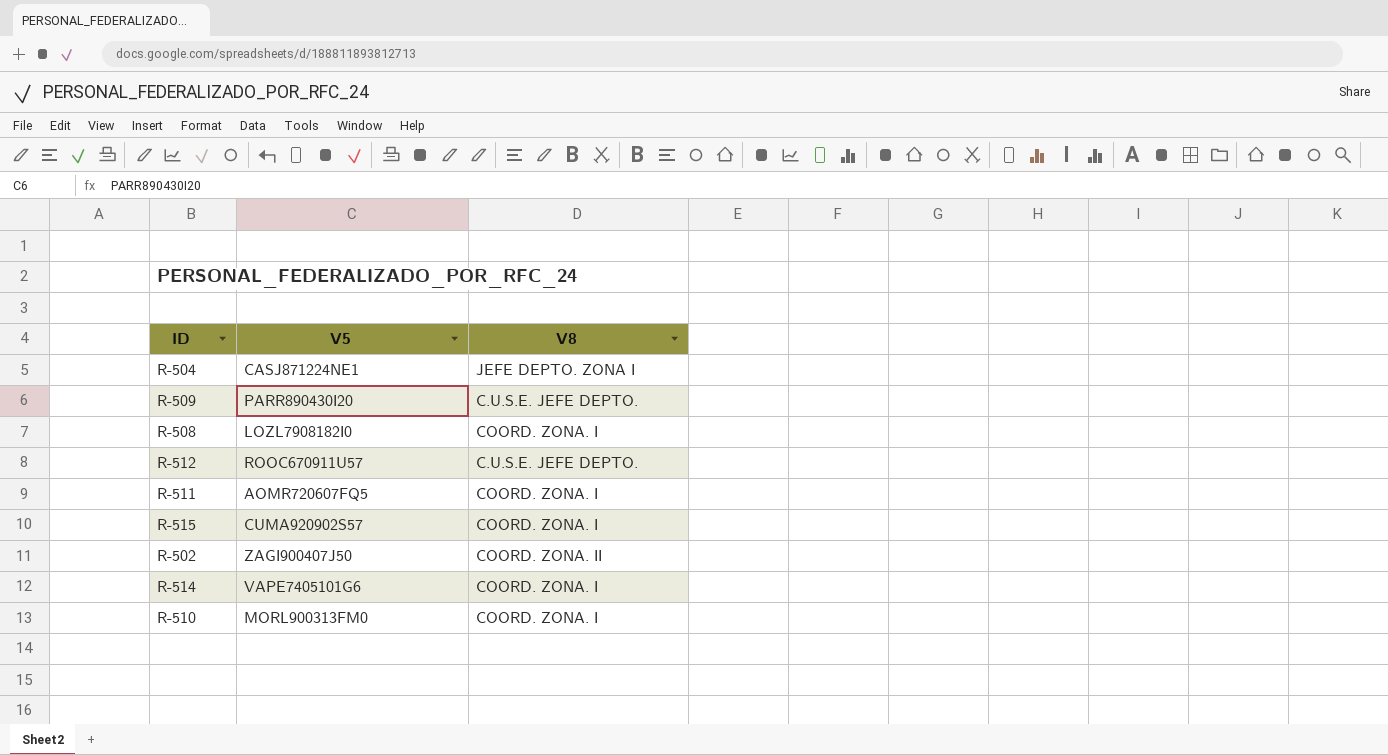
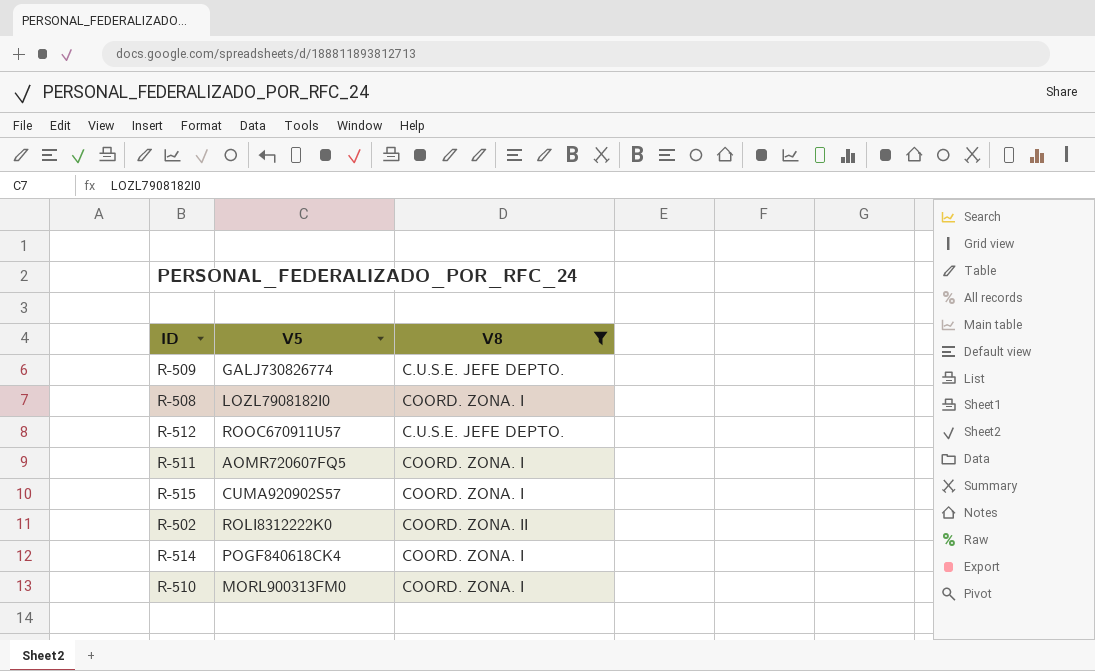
filter: none -> V8 != JEFE DEPTO. ZONA I
R-509 | V5: PARR890430I20 -> GALJ730826774
R-502 | V5: ZAGI900407J50 -> ROLI8312222K0
R-514 | V5: VAPE7405101G6 -> POGF840618CK4

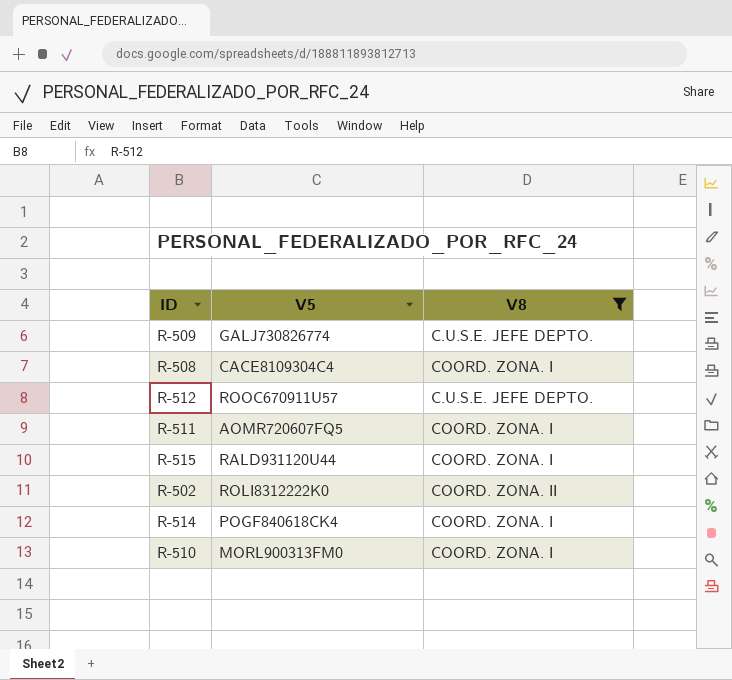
R-508 | V5: LOZL7908182I0 -> CACE8109304C4
R-515 | V5: CUMA920902S57 -> RALD931120U44

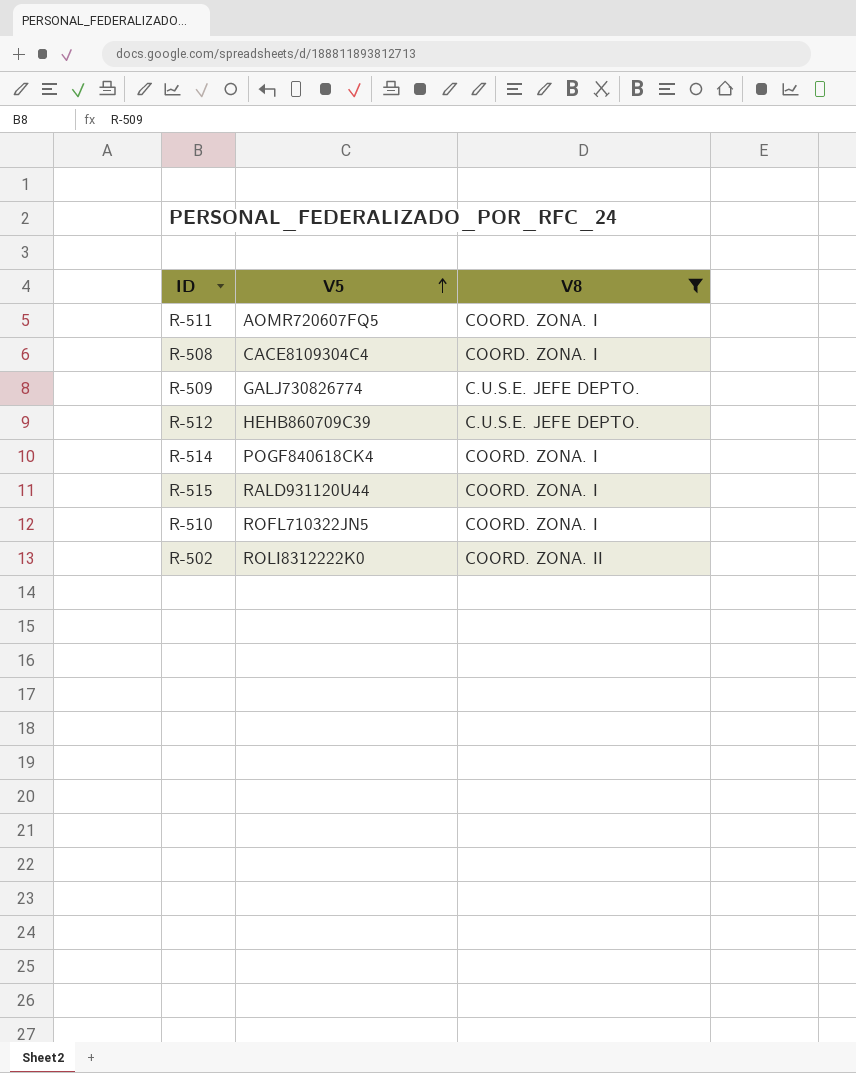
row order: none -> V5 ascending
R-512 | V5: ROOC670911U57 -> HEHB860709C39
R-510 | V5: MORL900313FM0 -> ROFL710322JN5

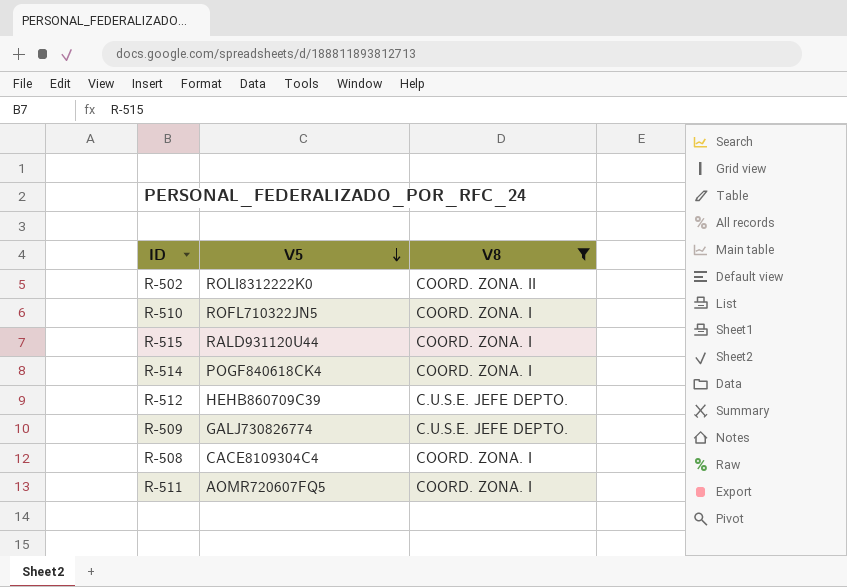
row order: V5 ascending -> V5 descending

